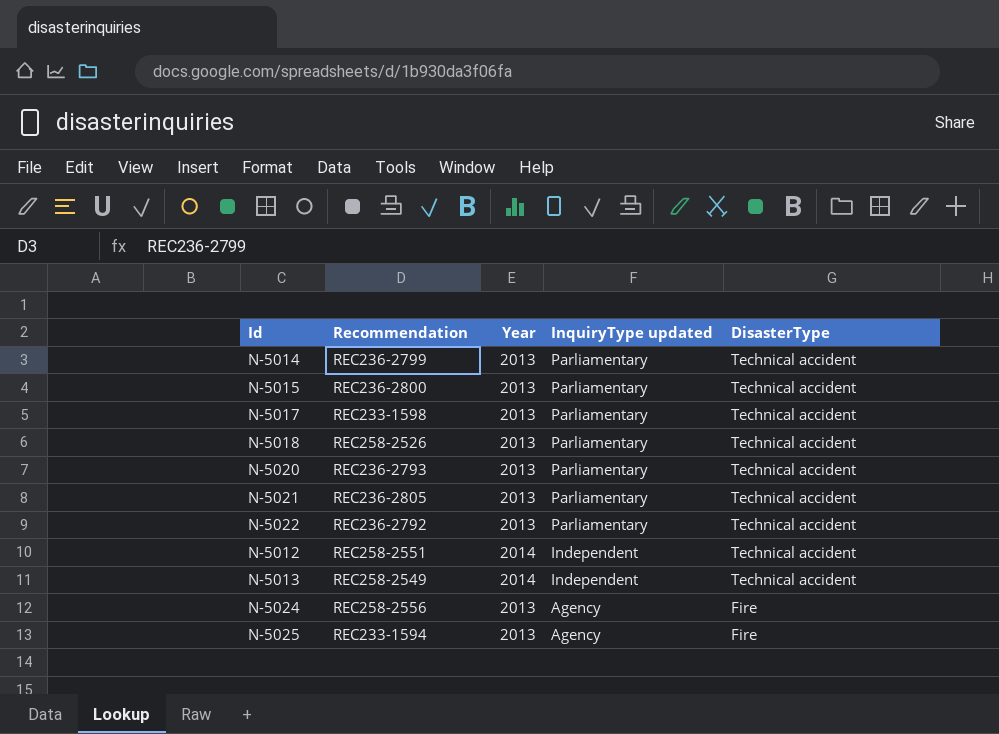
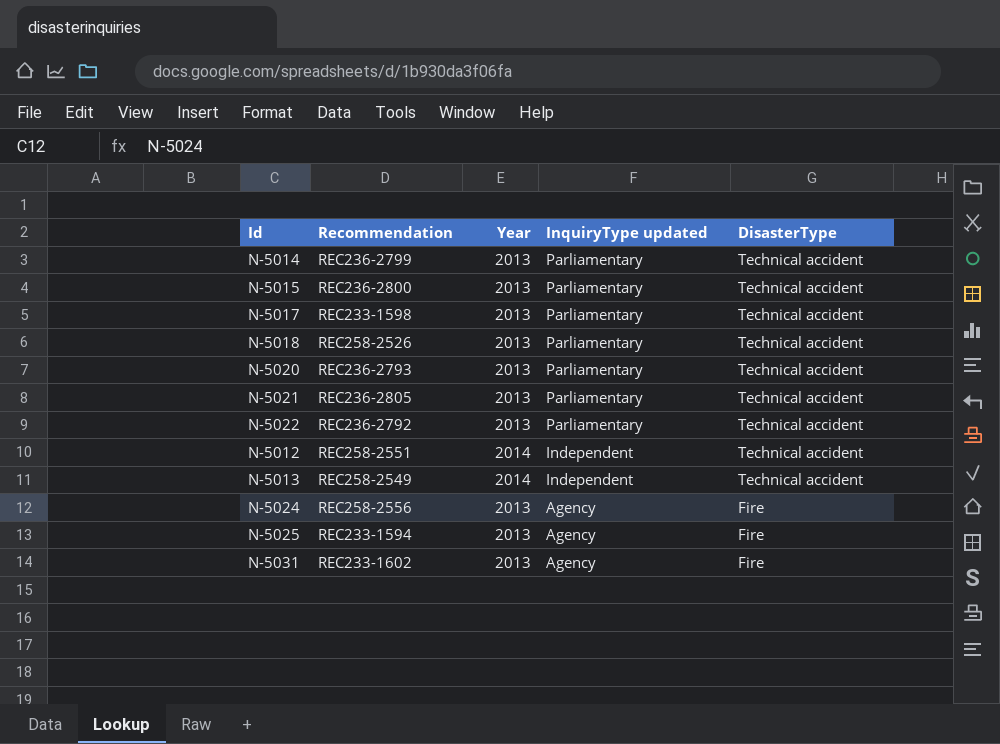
row N-5031: none -> REC233-1602 | 2013 | Agency | Fire

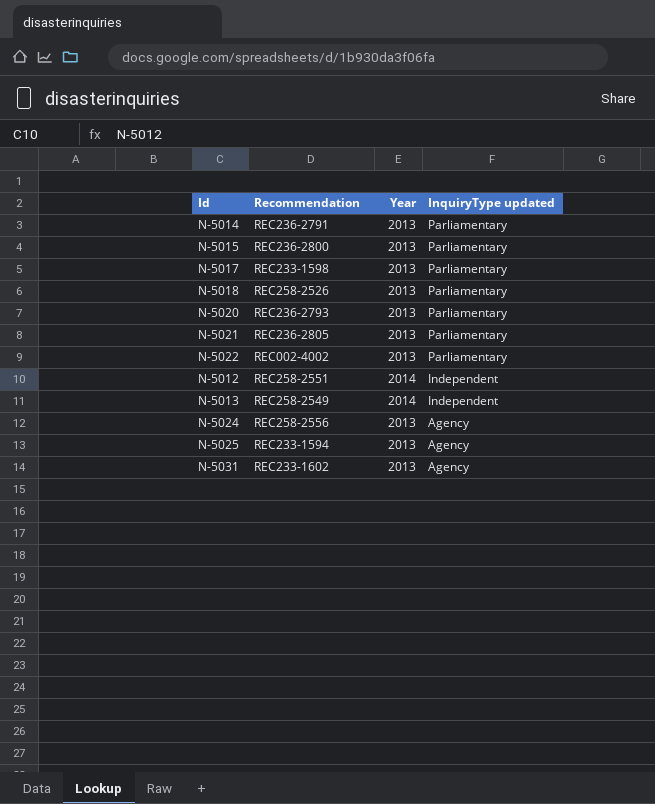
column DisasterType | position: 5 -> none
N-5014 | Recommendation: REC236-2799 -> REC236-2791
N-5022 | Recommendation: REC236-2792 -> REC002-4002

